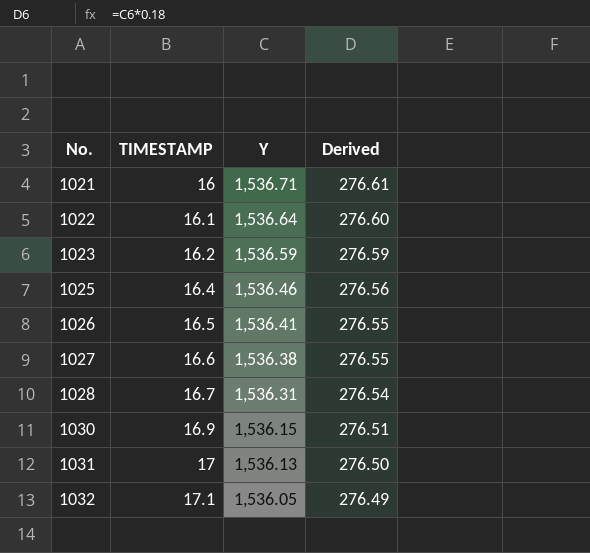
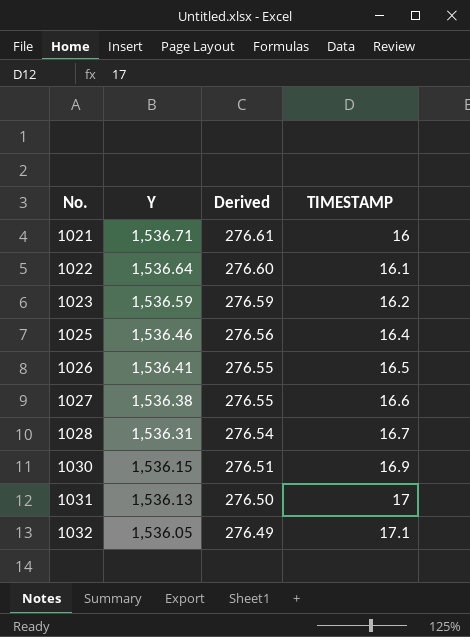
column TIMESTAMP | position: 2 -> 4

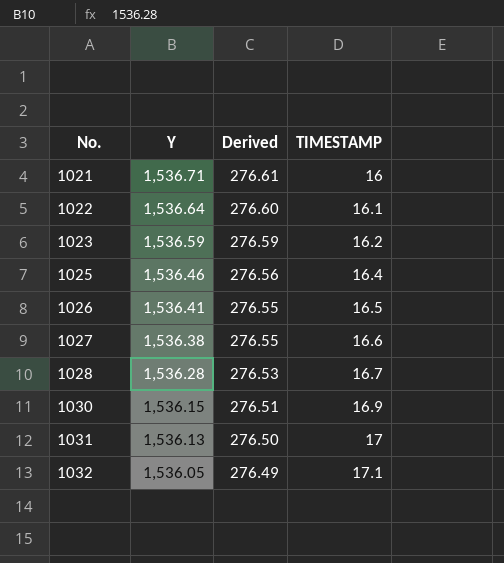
1028 | Y: 1,536.31 -> 1,536.28
1028 | Derived: 276.54 -> 276.53

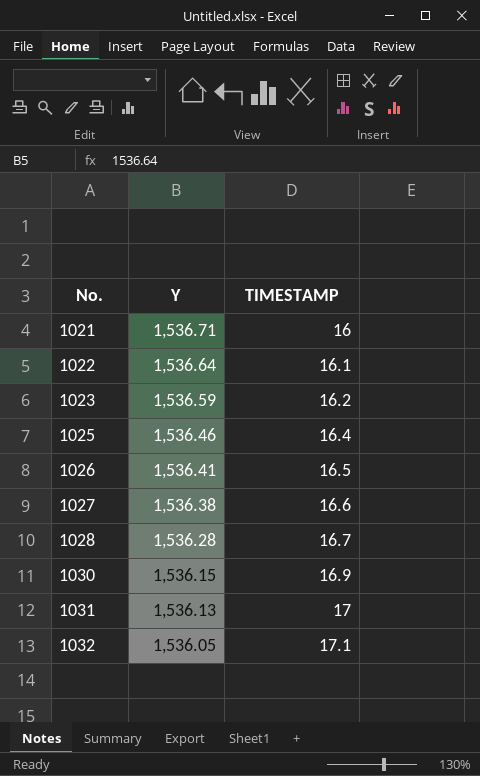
column Derived | formula: [Y] * 0.18 -> none

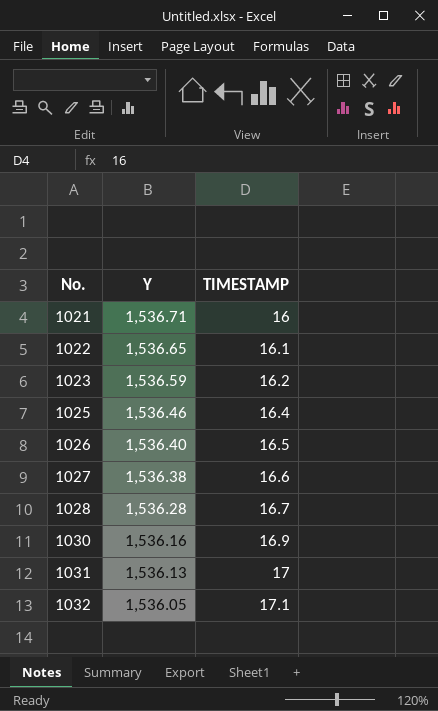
1022 | Y: 1,536.64 -> 1,536.65
1026 | Y: 1,536.41 -> 1,536.40
1030 | Y: 1,536.15 -> 1,536.16

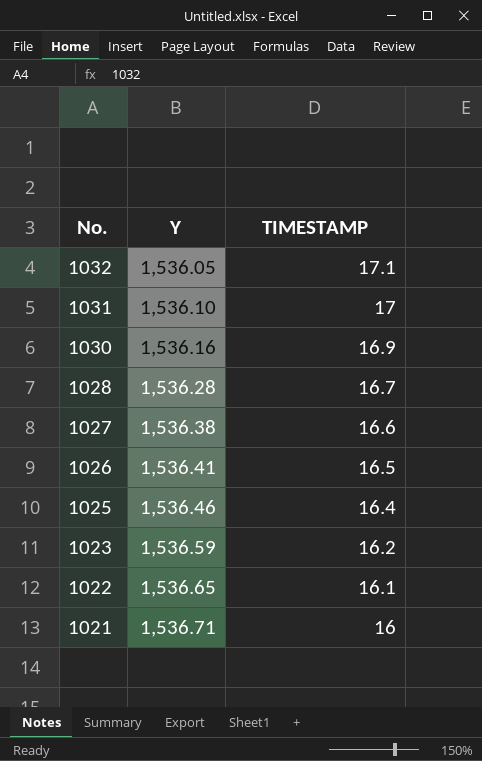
row order: No. ascending -> No. descending
1031 | Y: 1,536.13 -> 1,536.10
1026 | Y: 1,536.40 -> 1,536.41

